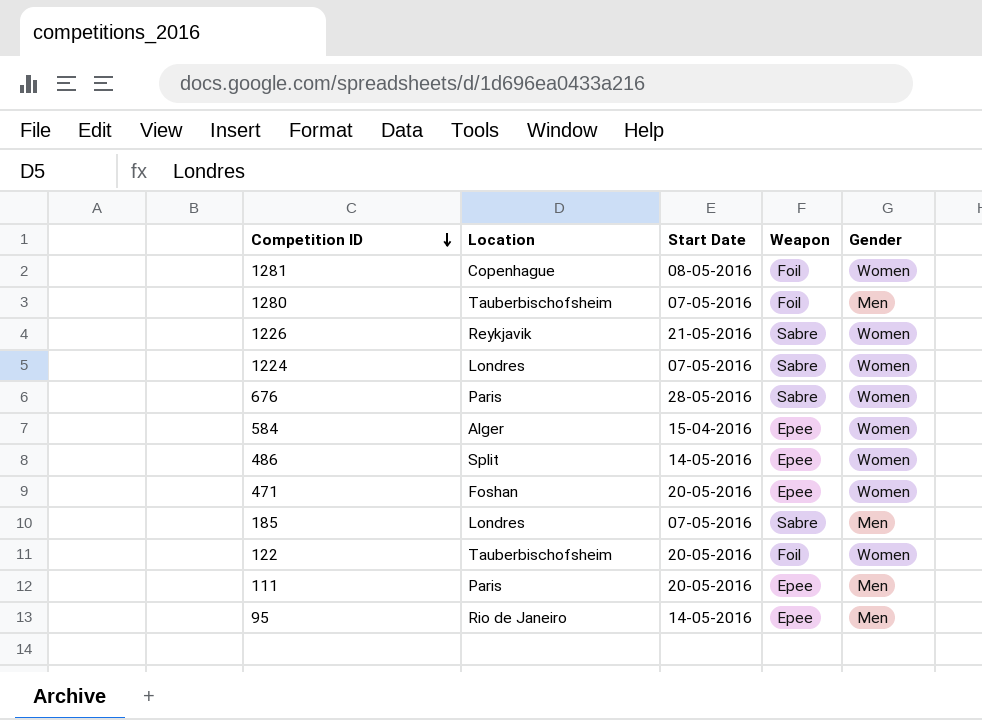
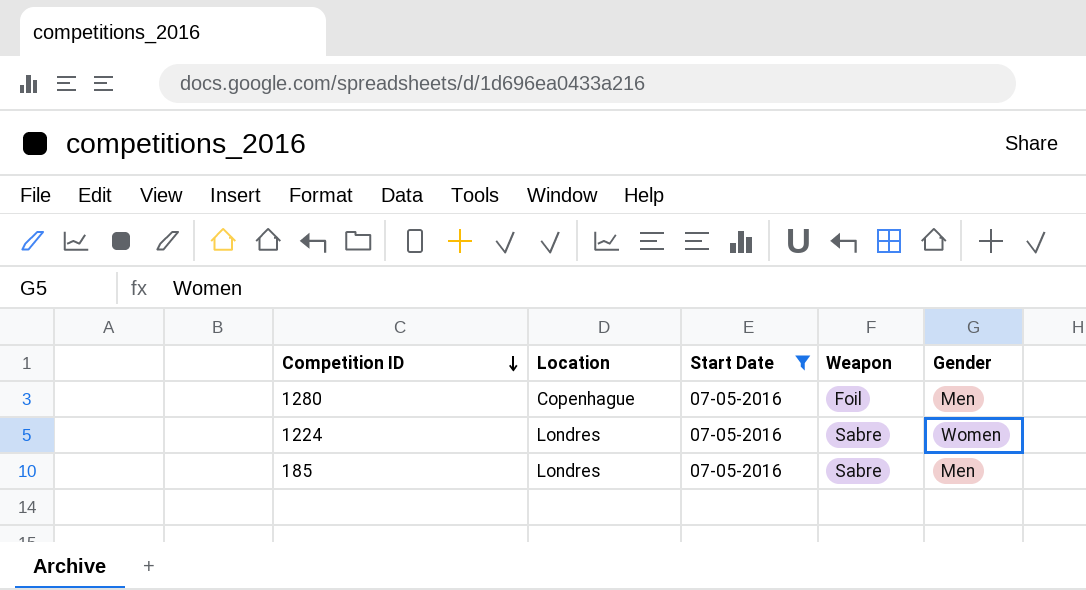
filter: none -> Start Date = 07-05-2016
1280 | Location: Tauberbischofsheim -> Copenhague

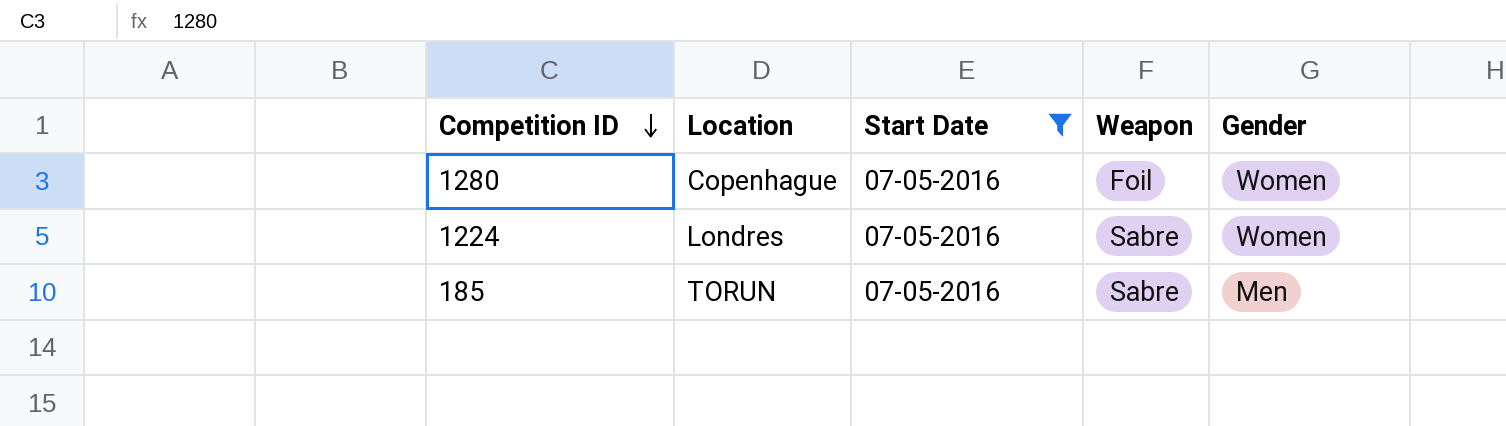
1280 | Gender: Men -> Women
185 | Location: Londres -> TORUN

